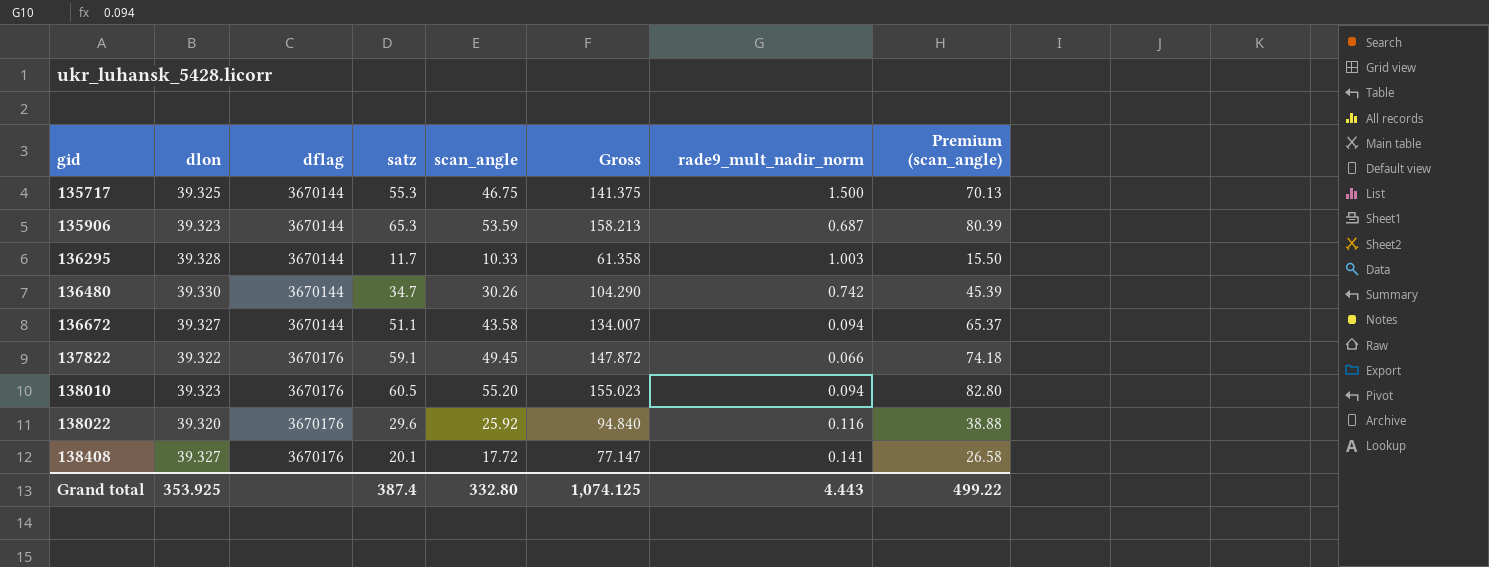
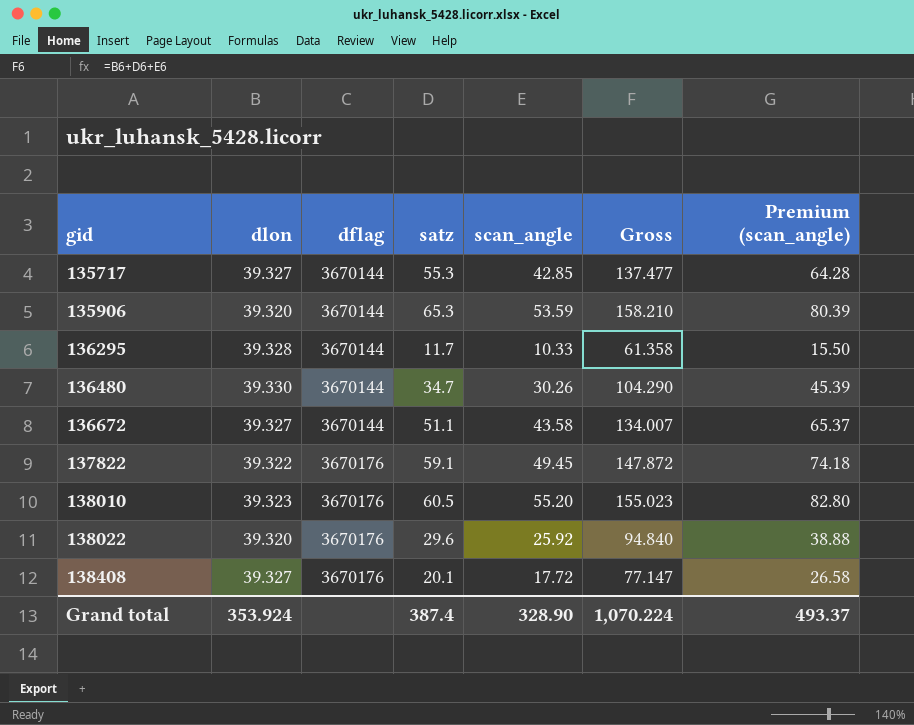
column rade9_mult_nadir_norm | position: 7 -> none
135717 | dlon: 39.325 -> 39.327
135717 | scan_angle: 46.75 -> 42.85
135717 | Gross: 141.375 -> 137.477
135717 | Premium (scan_angle): 70.13 -> 64.28
135906 | dlon: 39.323 -> 39.320
135906 | Gross: 158.213 -> 158.210
Grand total | dlon: 353.925 -> 353.924
Grand total | scan_angle: 332.80 -> 328.90
Grand total | Gross: 1,074.125 -> 1,070.224
Grand total | Premium (scan_angle): 499.22 -> 493.37

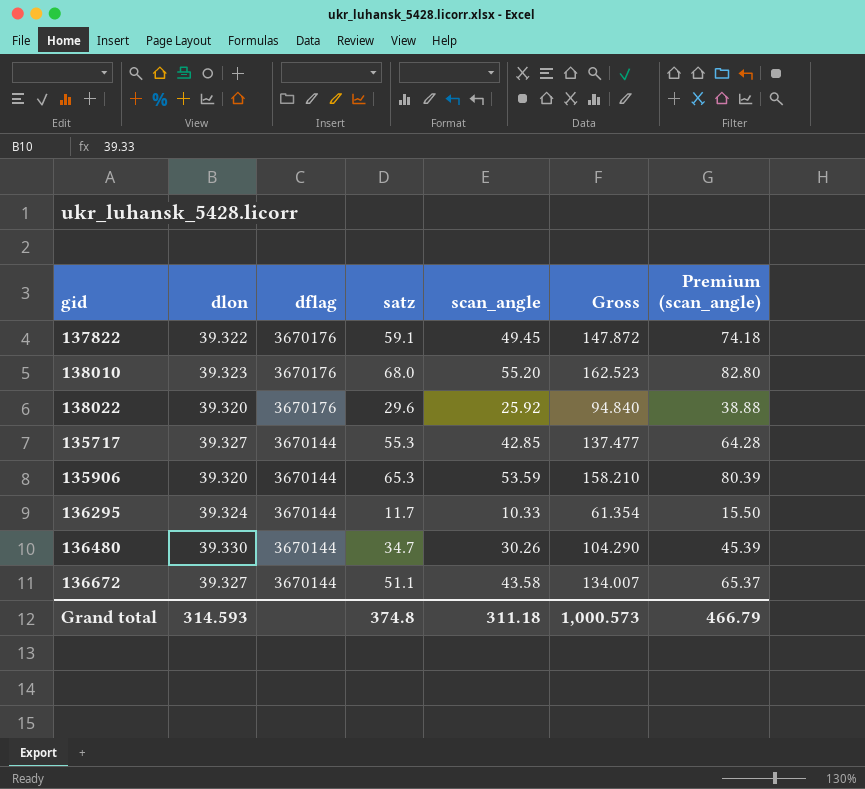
row order: gid ascending -> dflag descending
row 138408: 39.327 | 3670176 | 20.1 | 17.72 | 77.147 | 26.58 -> none
138010 | satz: 60.5 -> 68.0
138010 | Gross: 155.023 -> 162.523
136295 | dlon: 39.328 -> 39.324
136295 | Gross: 61.358 -> 61.354
Grand total | dlon: 353.924 -> 314.593
Grand total | satz: 387.4 -> 374.8
Grand total | scan_angle: 328.90 -> 311.18
Grand total | Gross: 1,070.224 -> 1,000.573
Grand total | Premium (scan_angle): 493.37 -> 466.79

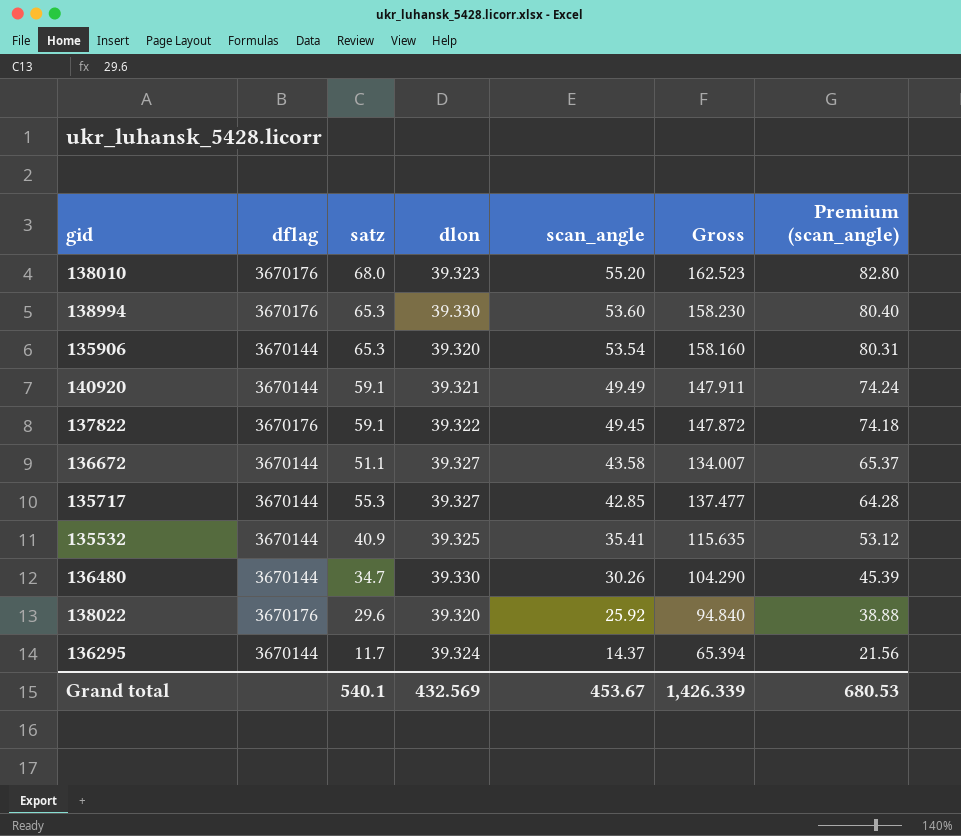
row order: dflag descending -> scan_angle descending
column dlon | position: 2 -> 4
row 138994: none -> 3670176 | 65.3 | 39.330 | 53.60 | 158.230 | 80.40
135906 | scan_angle: 53.59 -> 53.54
135906 | Gross: 158.210 -> 158.160
135906 | Premium (scan_angle): 80.39 -> 80.31
row 140920: none -> 3670144 | 59.1 | 39.321 | 49.49 | 147.911 | 74.24
row 135532: none -> 3670144 | 40.9 | 39.325 | 35.41 | 115.635 | 53.12
136295 | scan_angle: 10.33 -> 14.37
136295 | Gross: 61.354 -> 65.394
136295 | Premium (scan_angle): 15.50 -> 21.56
Grand total | satz: 374.8 -> 540.1
Grand total | dlon: 314.593 -> 432.569
Grand total | scan_angle: 311.18 -> 453.67
Grand total | Gross: 1,000.573 -> 1,426.339
Grand total | Premium (scan_angle): 466.79 -> 680.53

